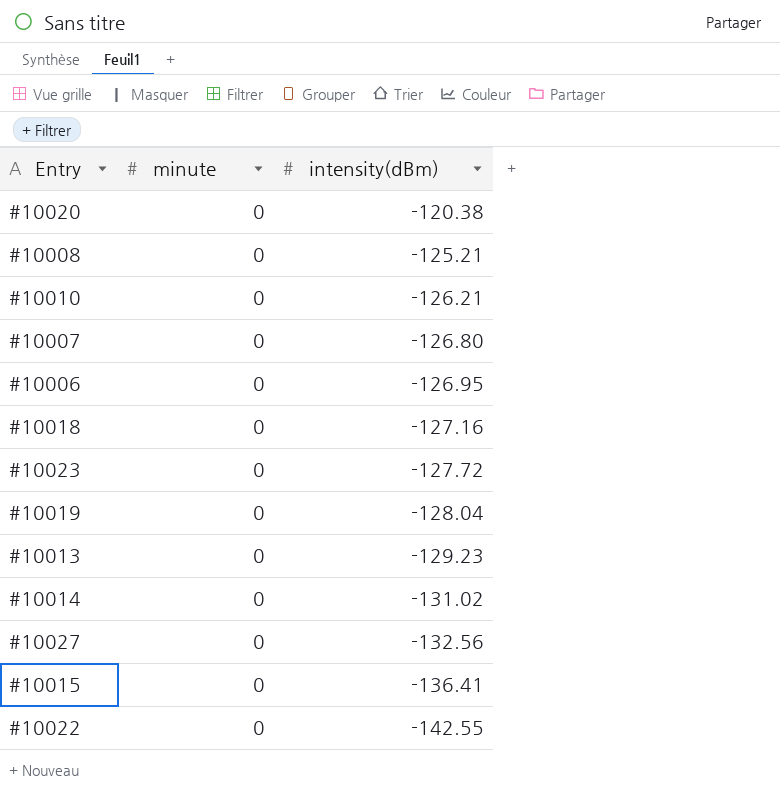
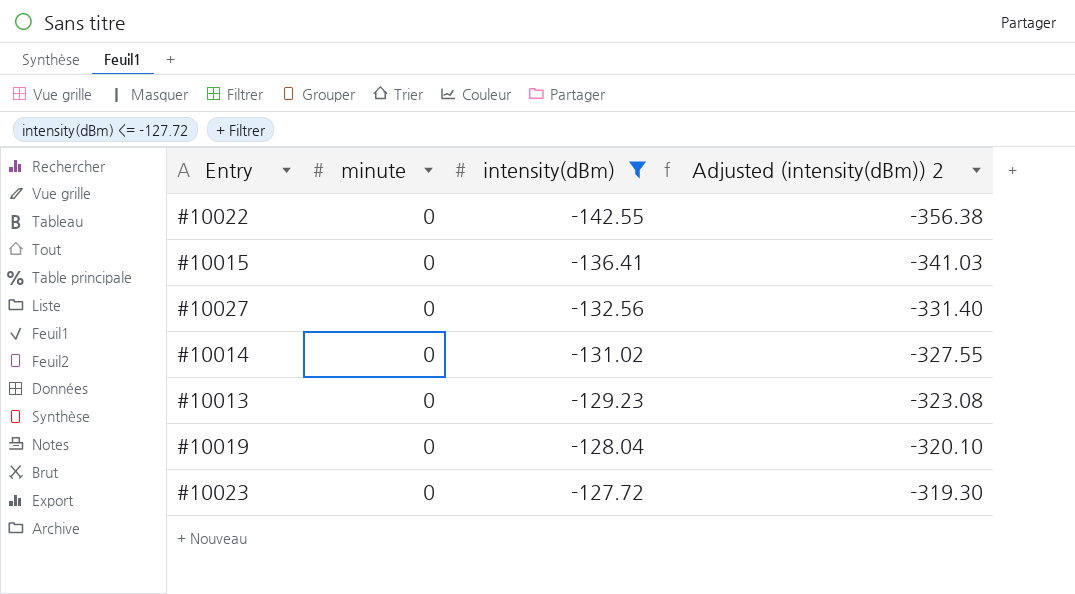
filter: none -> intensity(dBm) <= -127.72
row order: intensity(dBm) descending -> intensity(dBm) ascending
column Adjusted (intensity(dBm)) 2 | formula: none -> [intensity(dBm)] * 2.5

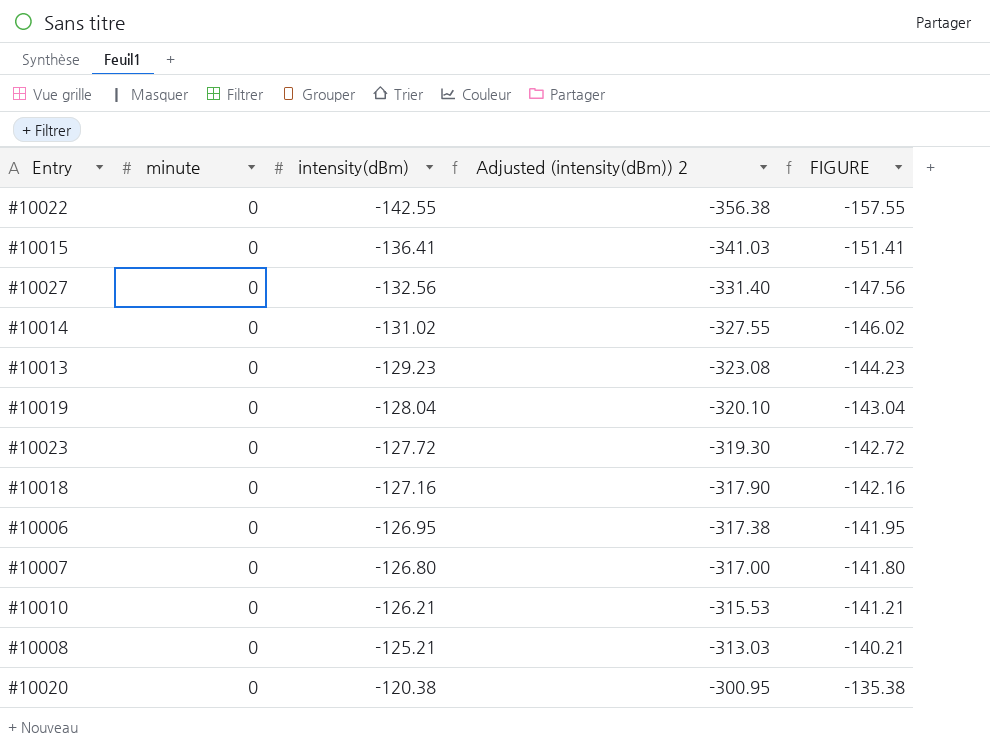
filter: intensity(dBm) <= -127.72 -> none
column FIGURE | formula: none -> [intensity(dBm)] - 15

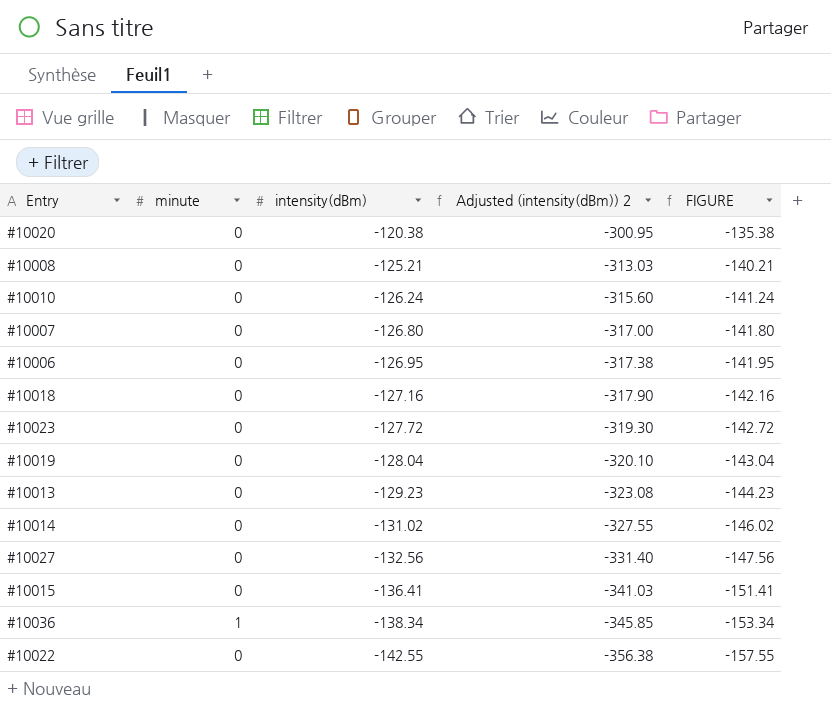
row order: intensity(dBm) ascending -> intensity(dBm) descending
#10010 | intensity(dBm): -126.21 -> -126.24
#10010 | Adjusted (intensity(dBm)) 2: -315.53 -> -315.60
#10010 | FIGURE: -141.21 -> -141.24
row #10036: none -> 1 | -138.34 | -345.85 | -153.34

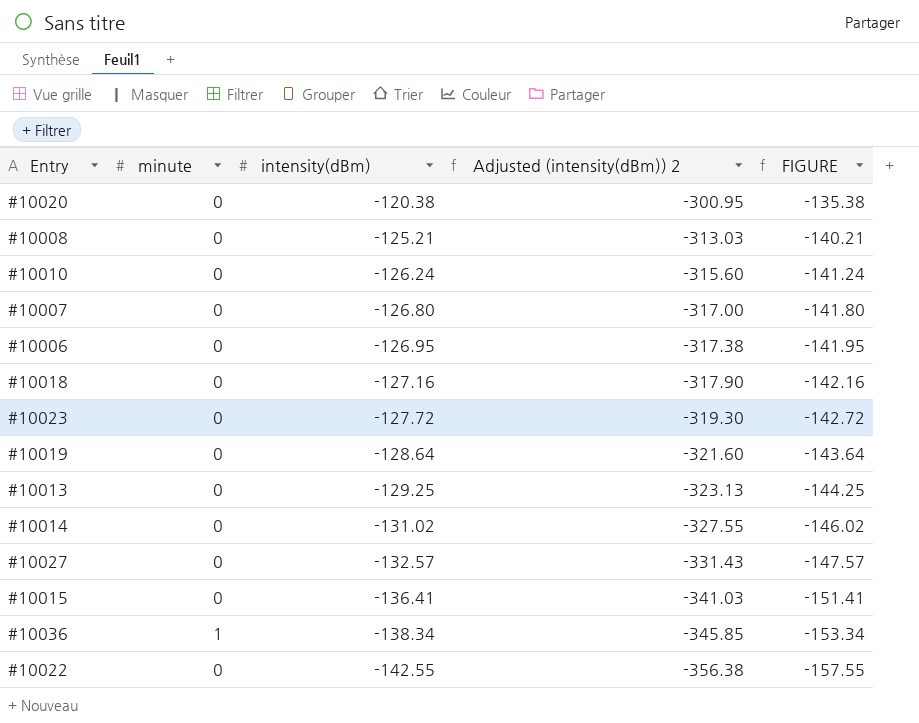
#10019 | intensity(dBm): -128.04 -> -128.64
#10019 | Adjusted (intensity(dBm)) 2: -320.10 -> -321.60
#10019 | FIGURE: -143.04 -> -143.64
#10013 | intensity(dBm): -129.23 -> -129.25
#10013 | Adjusted (intensity(dBm)) 2: -323.08 -> -323.13
#10013 | FIGURE: -144.23 -> -144.25
#10027 | intensity(dBm): -132.56 -> -132.57
#10027 | Adjusted (intensity(dBm)) 2: -331.40 -> -331.43
#10027 | FIGURE: -147.56 -> -147.57

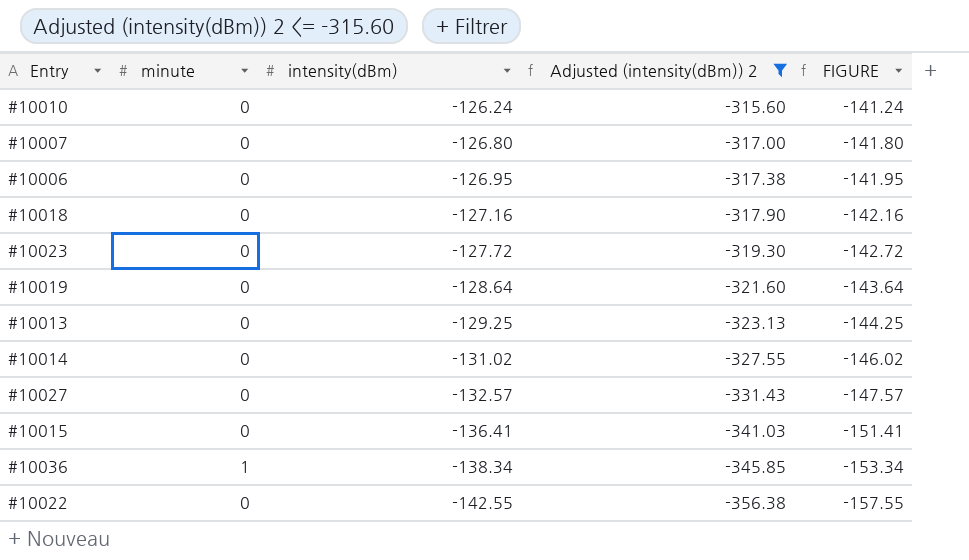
filter: none -> Adjusted (intensity(dBm)) 2 <= -315.60

